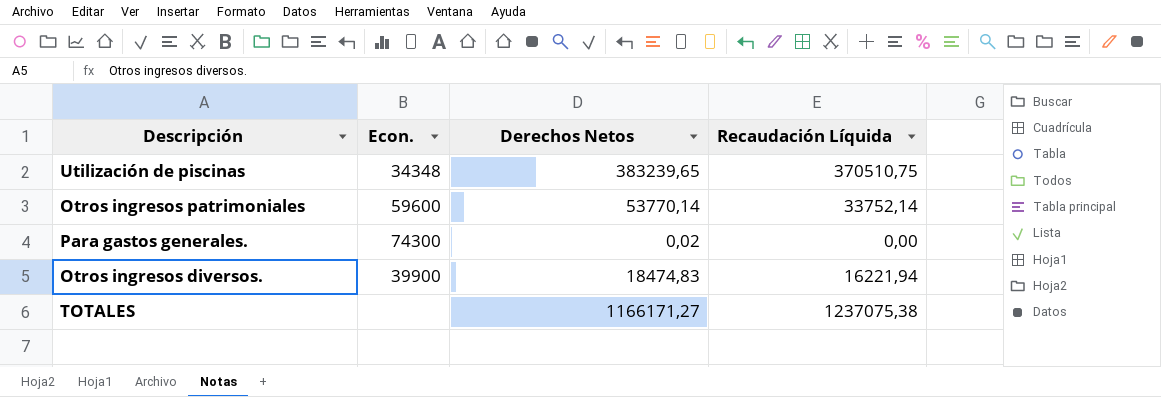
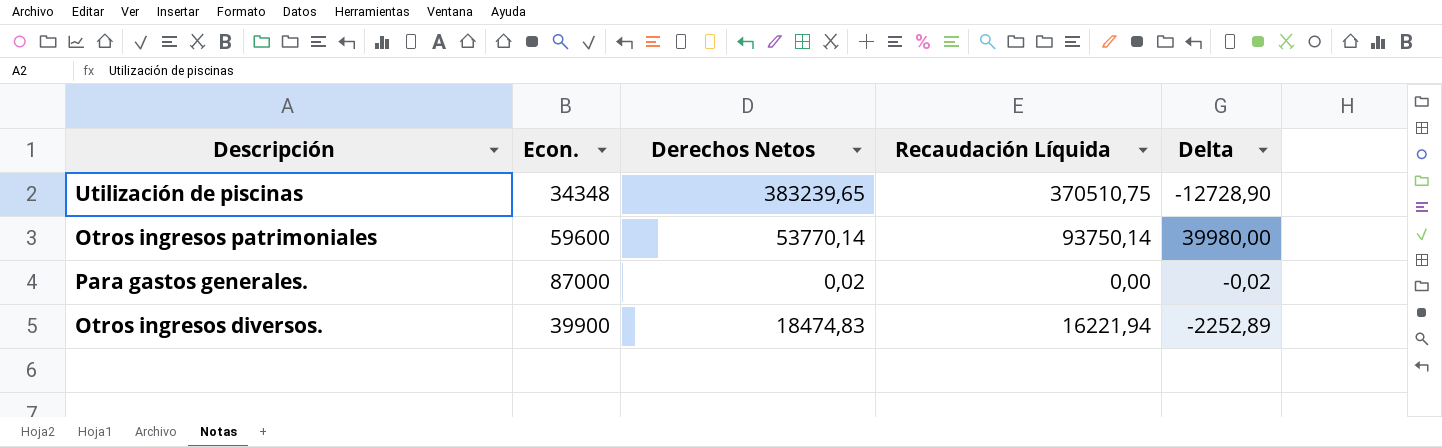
column Delta | formula: none -> [Recaudación Líquida] - [Derechos Netos]
row TOTALES: none | 1166171,27 | 1237075,38 -> none
Otros ingresos patrimoniales | Recaudación Líquida: 33752,14 -> 93750,14
Para gastos generales. | Econ.: 74300 -> 87000

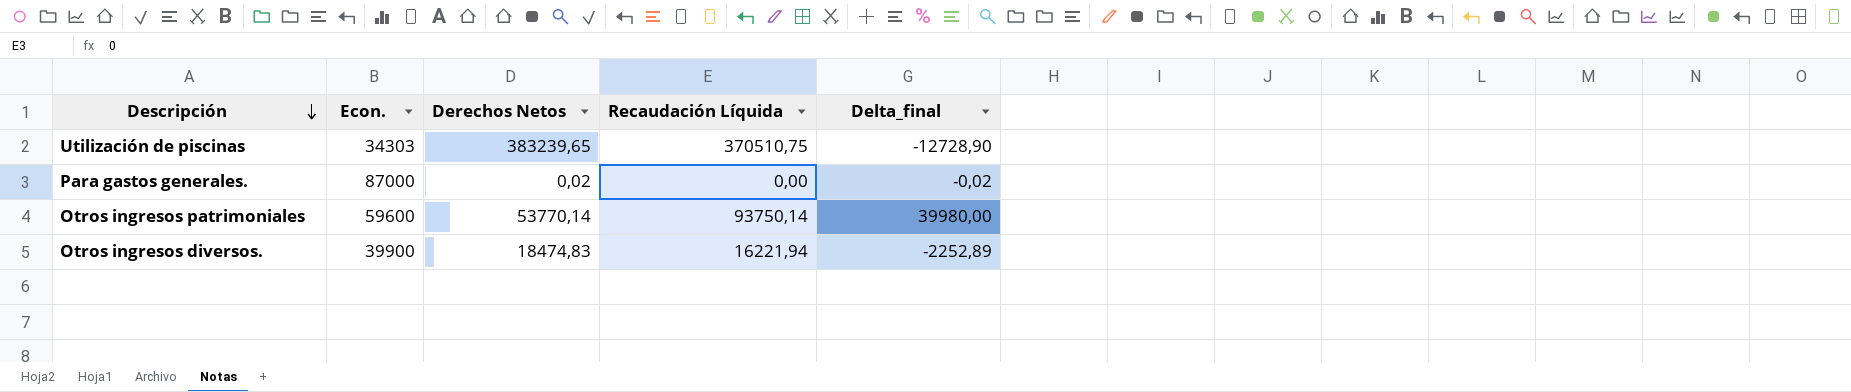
row order: none -> Descripción descending
column name: Delta -> Delta_final
Utilización de piscinas | Econ.: 34348 -> 34303

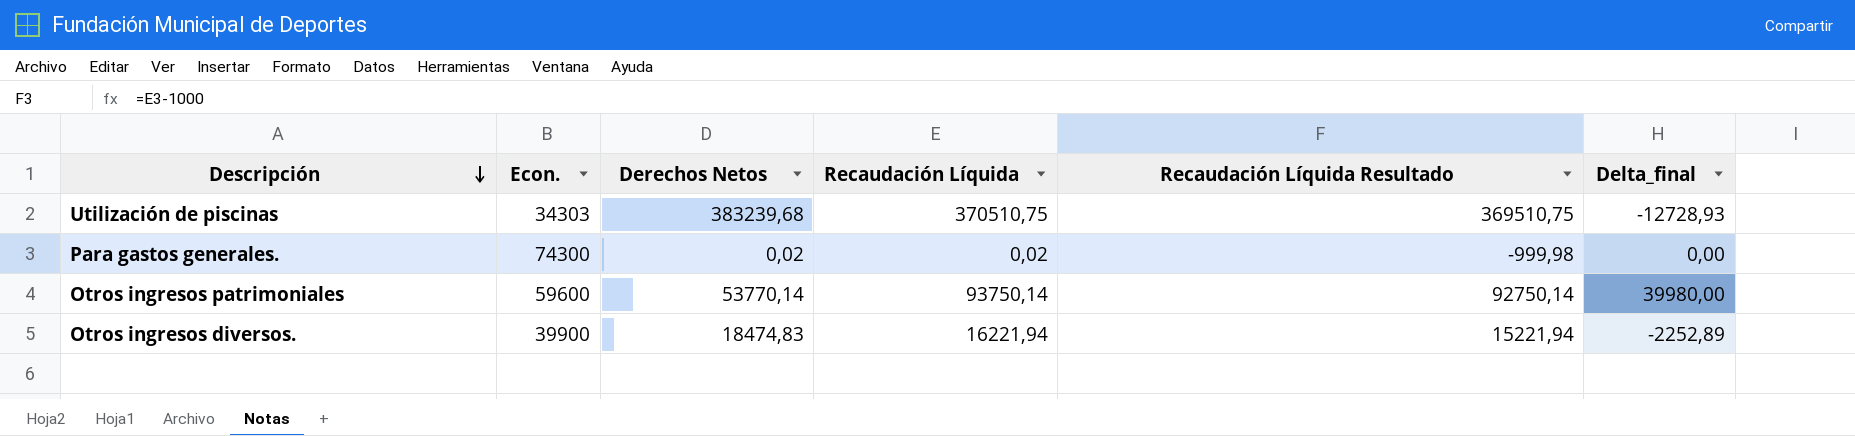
column Recaudación Líquida Resultado | formula: none -> [Recaudación Líquida] - 1000
Utilización de piscinas | Derechos Netos: 383239,65 -> 383239,68
Utilización de piscinas | Delta_final: -12728,90 -> -12728,93
Para gastos generales. | Econ.: 87000 -> 74300
Para gastos generales. | Recaudación Líquida: 0,00 -> 0,02
Para gastos generales. | Delta_final: -0,02 -> 0,00

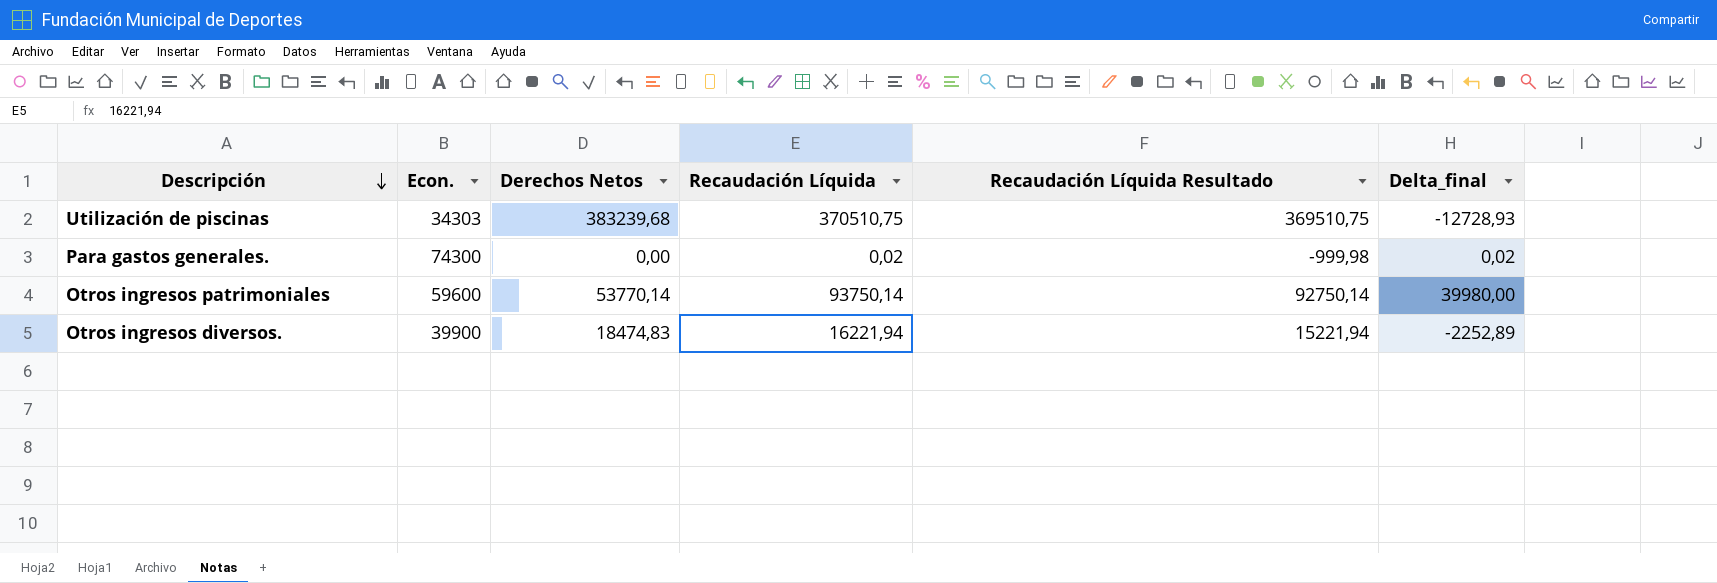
Para gastos generales. | Derechos Netos: 0,02 -> 0,00
Para gastos generales. | Delta_final: 0,00 -> 0,02

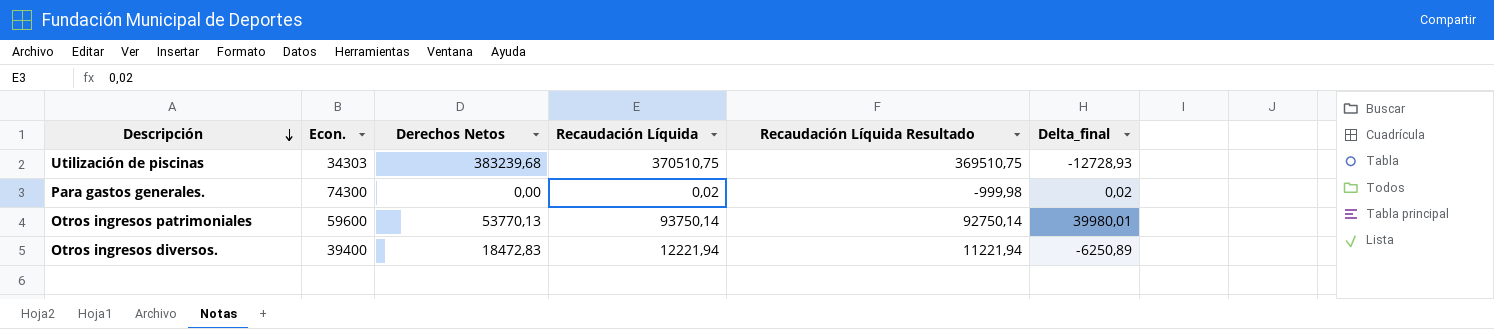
Otros ingresos patrimoniales | Derechos Netos: 53770,14 -> 53770,13
Otros ingresos patrimoniales | Delta_final: 39980,00 -> 39980,01
Otros ingresos diversos. | Econ.: 39900 -> 39400
Otros ingresos diversos. | Derechos Netos: 18474,83 -> 18472,83
Otros ingresos diversos. | Recaudación Líquida: 16221,94 -> 12221,94
Otros ingresos diversos. | Recaudación Líquida Resultado: 15221,94 -> 11221,94
Otros ingresos diversos. | Delta_final: -2252,89 -> -6250,89

